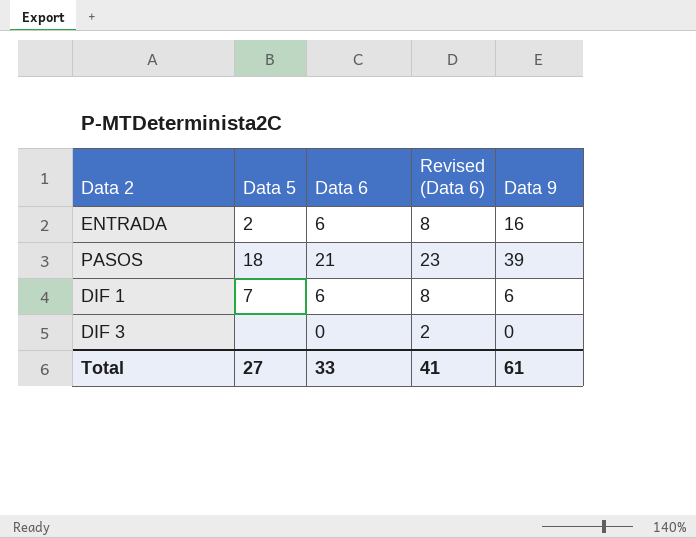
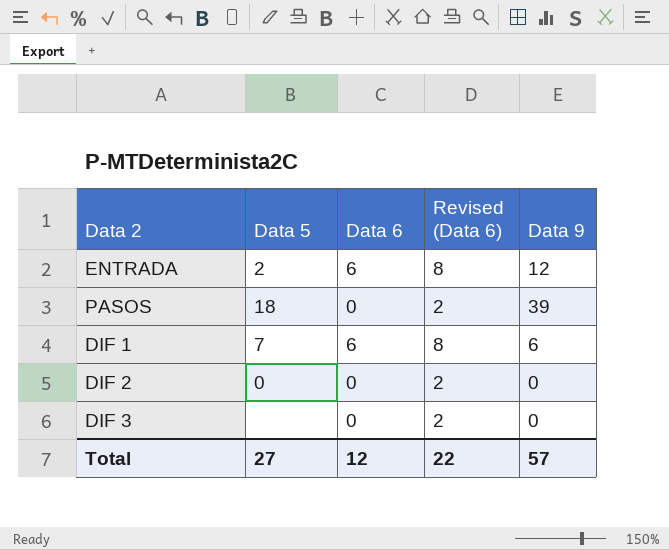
ENTRADA | Data 9: 16 -> 12
PASOS | Data 6: 21 -> 0
PASOS | Revised (Data 6): 23 -> 2
row DIF 2: none -> 0 | 0 | 2 | 0
Total | Data 6: 33 -> 12
Total | Revised (Data 6): 41 -> 22
Total | Data 9: 61 -> 57

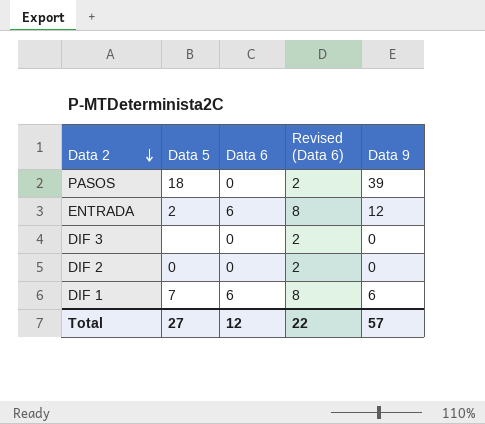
row order: none -> Data 2 descending

